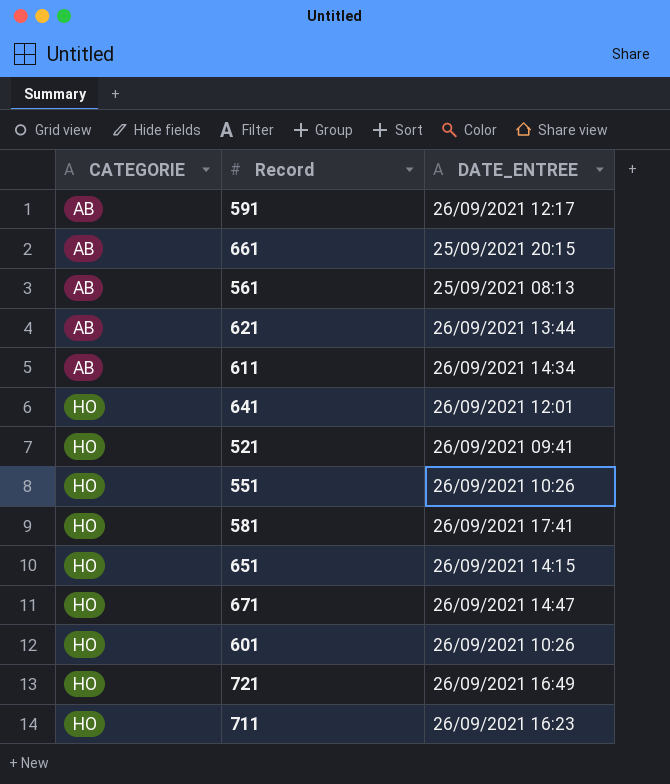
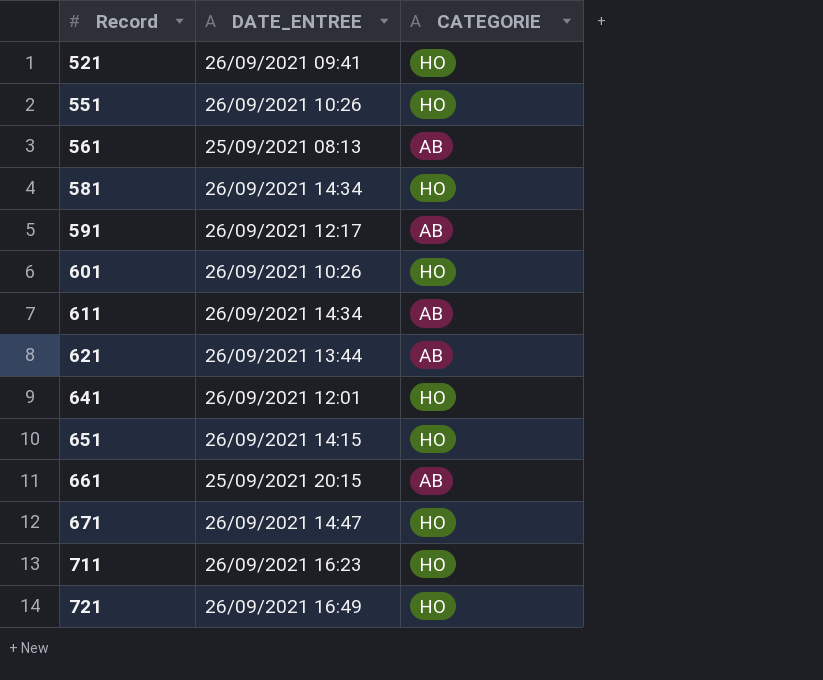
row order: CATEGORIE ascending -> Record ascending
column CATEGORIE | position: 1 -> 3
581 | DATE_ENTREE: 26/09/2021 17:41 -> 26/09/2021 14:34

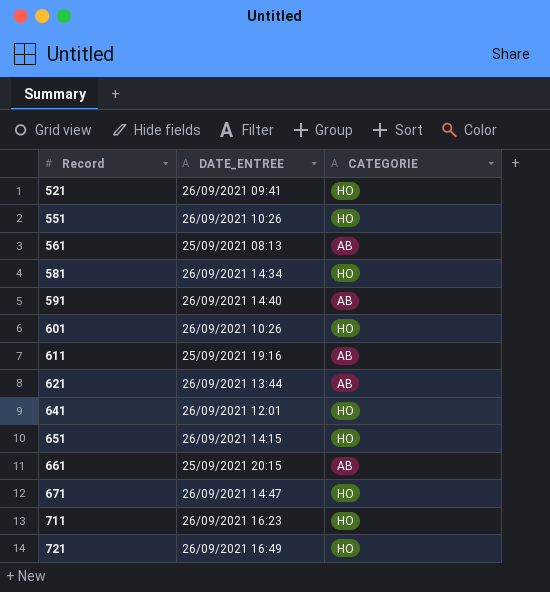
591 | DATE_ENTREE: 26/09/2021 12:17 -> 26/09/2021 14:40
611 | DATE_ENTREE: 26/09/2021 14:34 -> 25/09/2021 19:16

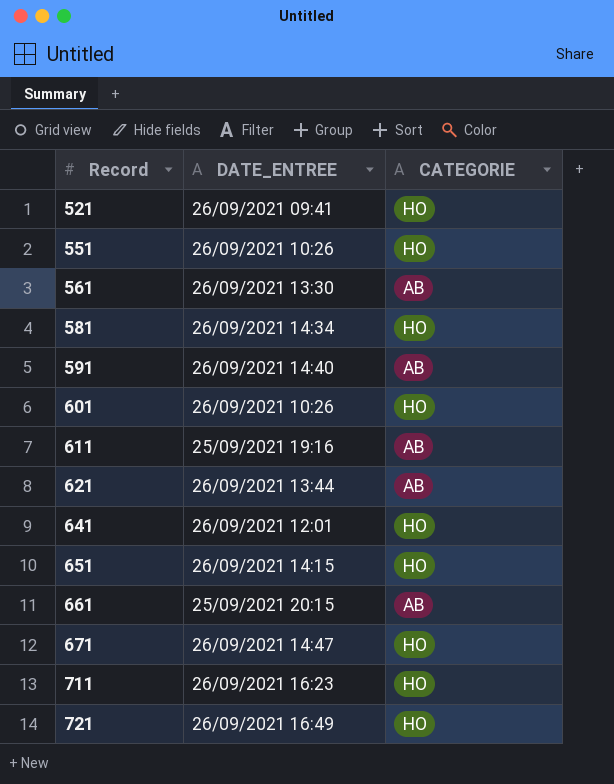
561 | DATE_ENTREE: 25/09/2021 08:13 -> 26/09/2021 13:30

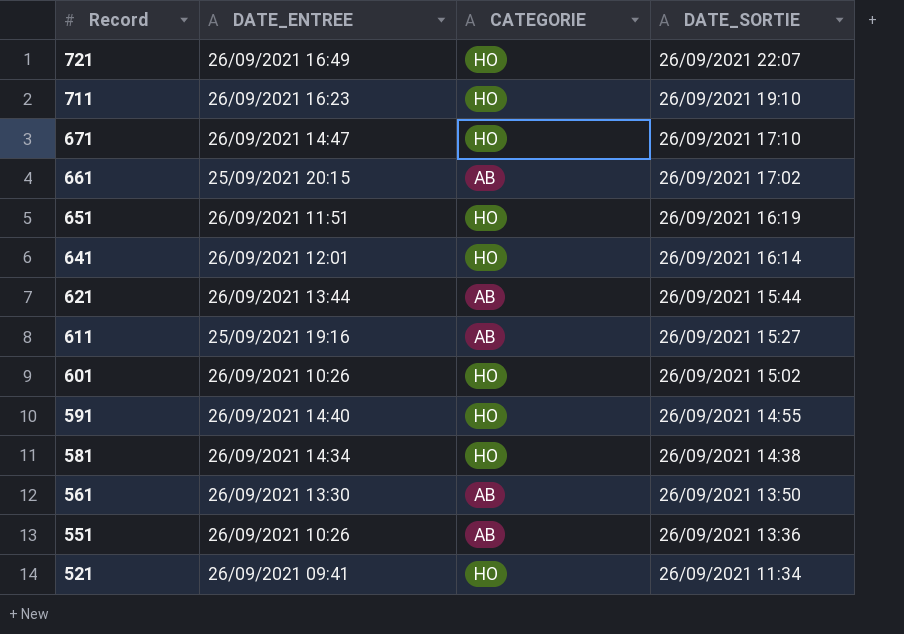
row order: Record ascending -> Record descending
column DATE_SORTIE | position: none -> 4
651 | DATE_ENTREE: 26/09/2021 14:15 -> 26/09/2021 11:51
591 | CATEGORIE: AB -> HO
551 | CATEGORIE: HO -> AB

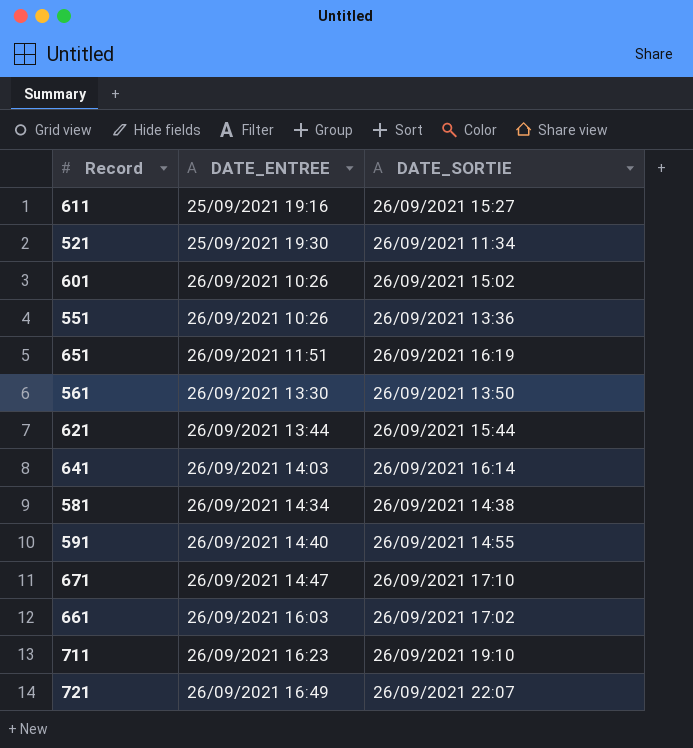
row order: Record descending -> DATE_ENTREE ascending
column CATEGORIE | position: 3 -> none
521 | DATE_ENTREE: 26/09/2021 09:41 -> 25/09/2021 19:30
641 | DATE_ENTREE: 26/09/2021 12:01 -> 26/09/2021 14:03
661 | DATE_ENTREE: 25/09/2021 20:15 -> 26/09/2021 16:03

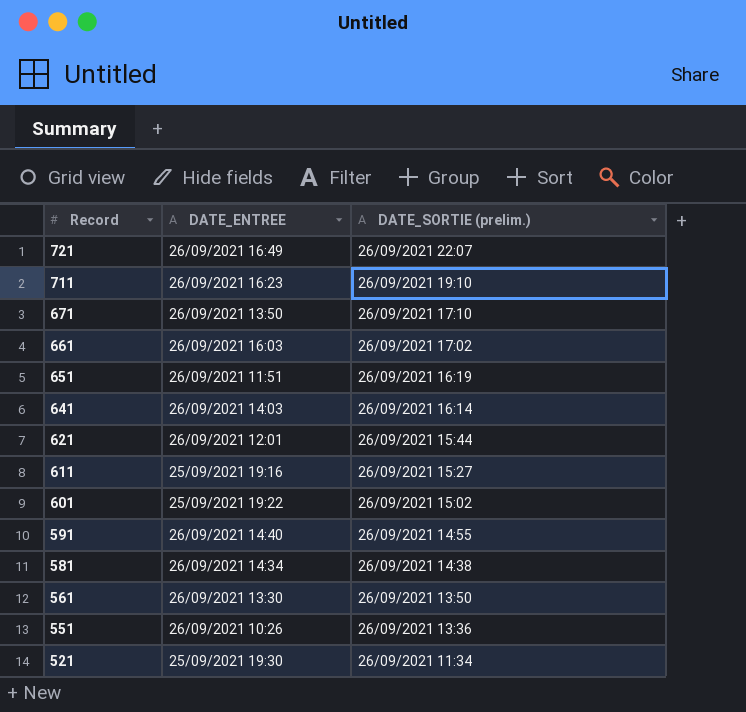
row order: DATE_ENTREE ascending -> Record descending
column name: DATE_SORTIE -> DATE_SORTIE (prelim.)
671 | DATE_ENTREE: 26/09/2021 14:47 -> 26/09/2021 13:50
621 | DATE_ENTREE: 26/09/2021 13:44 -> 26/09/2021 12:01
601 | DATE_ENTREE: 26/09/2021 10:26 -> 25/09/2021 19:22

